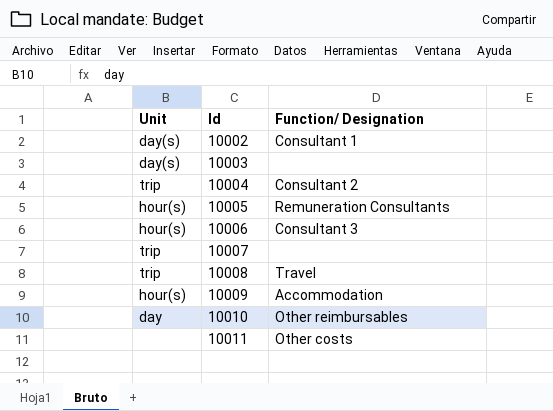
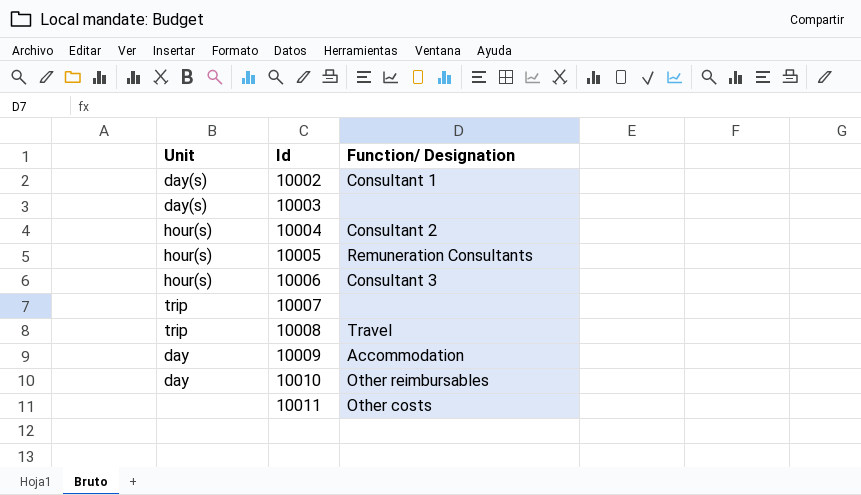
10004 | Unit: trip -> hour(s)
10009 | Unit: hour(s) -> day

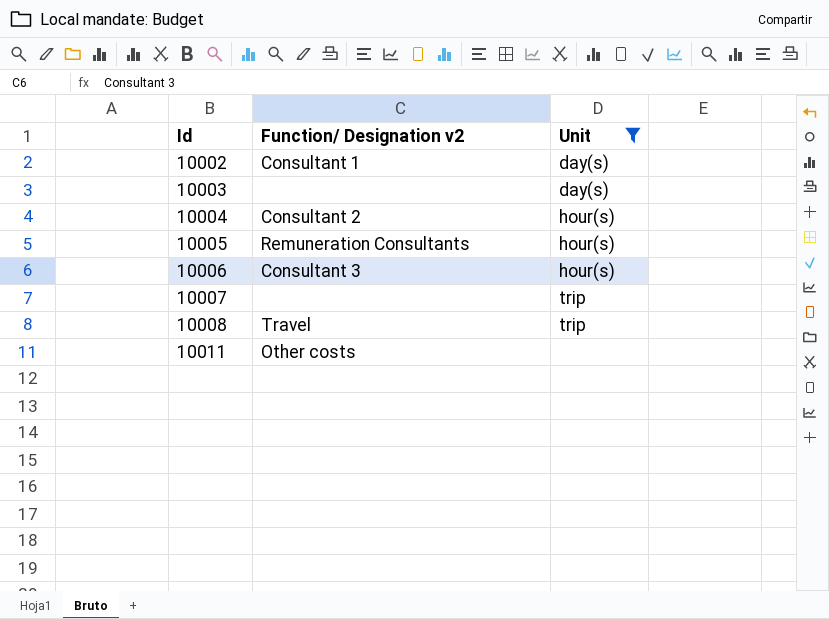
filter: none -> Unit != day
column name: Function/ Designation -> Function/ Designation v2
column Unit | position: 1 -> 3

